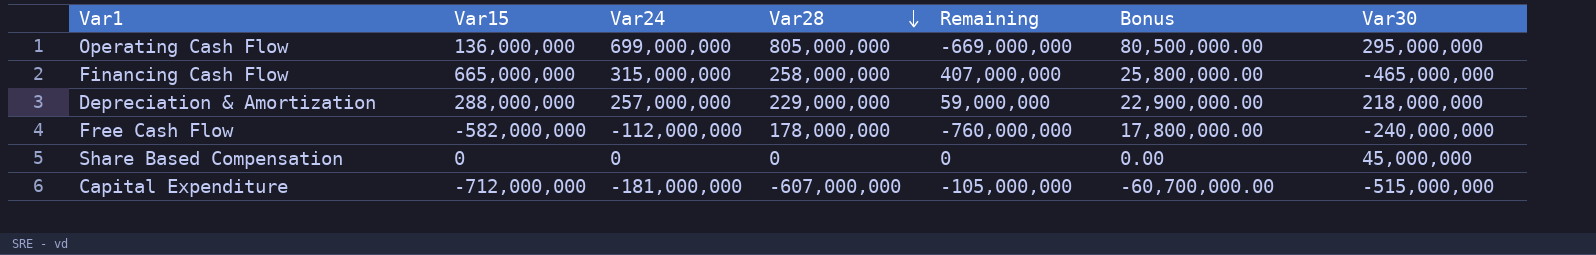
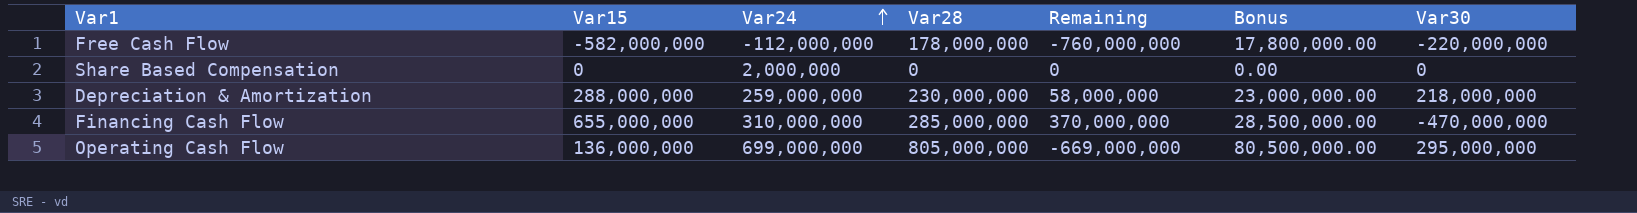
row order: Var28 descending -> Var24 ascending
row Capital Expenditure: -712,000,000 | -181,000,000 | -607,000,000 | -105,000,000 | -60,700,000.00 | -515,000,000 -> none
Free Cash Flow | Var30: -240,000,000 -> -220,000,000
Share Based Compensation | Var24: 0 -> 2,000,000
Share Based Compensation | Var30: 45,000,000 -> 0
Depreciation & Amortization | Var24: 257,000,000 -> 259,000,000
Depreciation & Amortization | Var28: 229,000,000 -> 230,000,000
Depreciation & Amortization | Remaining: 59,000,000 -> 58,000,000
Depreciation & Amortization | Bonus: 22,900,000.00 -> 23,000,000.00
Financing Cash Flow | Var15: 665,000,000 -> 655,000,000
Financing Cash Flow | Var24: 315,000,000 -> 310,000,000
Financing Cash Flow | Var28: 258,000,000 -> 285,000,000
Financing Cash Flow | Remaining: 407,000,000 -> 370,000,000
Financing Cash Flow | Bonus: 25,800,000.00 -> 28,500,000.00
Financing Cash Flow | Var30: -465,000,000 -> -470,000,000

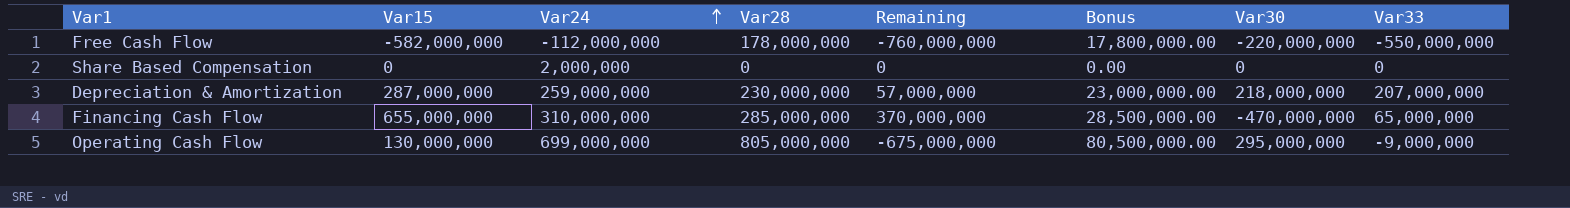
column Var33 | position: none -> 8
Depreciation & Amortization | Var15: 288,000,000 -> 287,000,000
Depreciation & Amortization | Remaining: 58,000,000 -> 57,000,000
Operating Cash Flow | Var15: 136,000,000 -> 130,000,000
Operating Cash Flow | Remaining: -669,000,000 -> -675,000,000

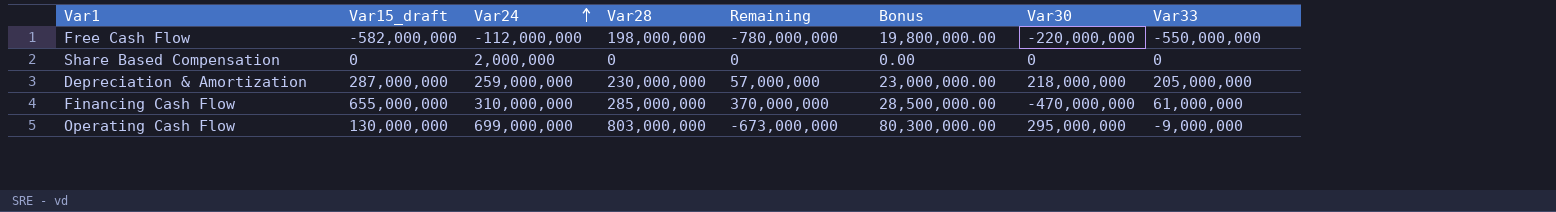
column name: Var15 -> Var15_draft
Free Cash Flow | Var28: 178,000,000 -> 198,000,000
Free Cash Flow | Remaining: -760,000,000 -> -780,000,000
Free Cash Flow | Bonus: 17,800,000.00 -> 19,800,000.00
Depreciation & Amortization | Var33: 207,000,000 -> 205,000,000
Financing Cash Flow | Var33: 65,000,000 -> 61,000,000
Operating Cash Flow | Var28: 805,000,000 -> 803,000,000
Operating Cash Flow | Remaining: -675,000,000 -> -673,000,000
Operating Cash Flow | Bonus: 80,500,000.00 -> 80,300,000.00

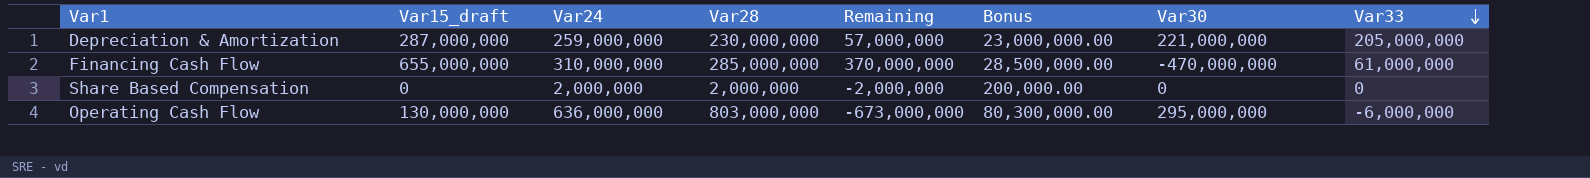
row order: Var24 ascending -> Var33 descending
row Free Cash Flow: -582,000,000 | -112,000,000 | 198,000,000 | -780,000,000 | 19,800,000.00 | -220,000,000 | -550,000,000 -> none
Depreciation & Amortization | Var30: 218,000,000 -> 221,000,000
Share Based Compensation | Var28: 0 -> 2,000,000
Share Based Compensation | Remaining: 0 -> -2,000,000
Share Based Compensation | Bonus: 0.00 -> 200,000.00
Operating Cash Flow | Var24: 699,000,000 -> 636,000,000
Operating Cash Flow | Var33: -9,000,000 -> -6,000,000

